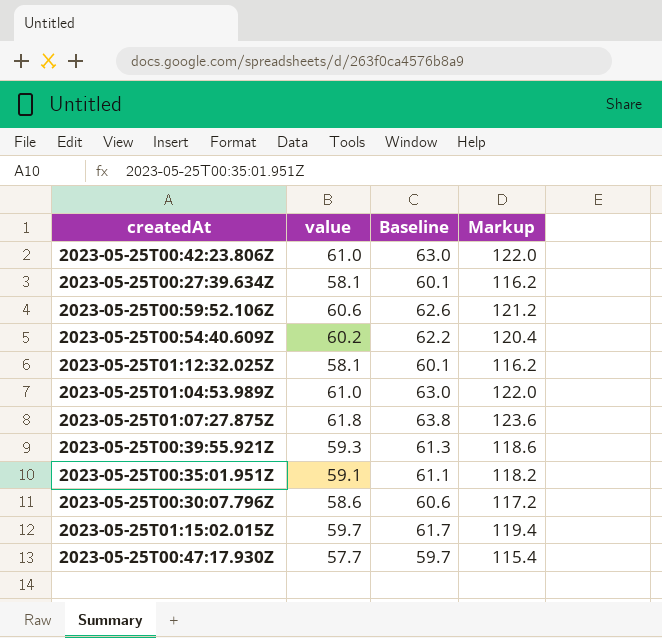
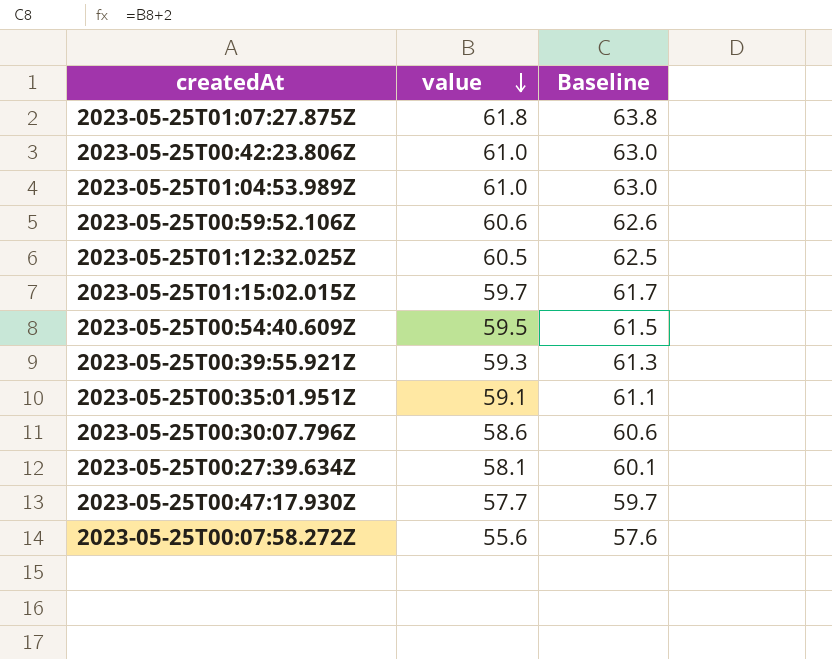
row order: none -> value descending
column Markup | formula: [value] * 2 -> none
2023-05-25T01:12:32.025Z | value: 58.1 -> 60.5
2023-05-25T01:12:32.025Z | Baseline: 60.1 -> 62.5
2023-05-25T00:54:40.609Z | value: 60.2 -> 59.5
2023-05-25T00:54:40.609Z | Baseline: 62.2 -> 61.5
row 2023-05-25T00:07:58.272Z: none -> 55.6 | 57.6

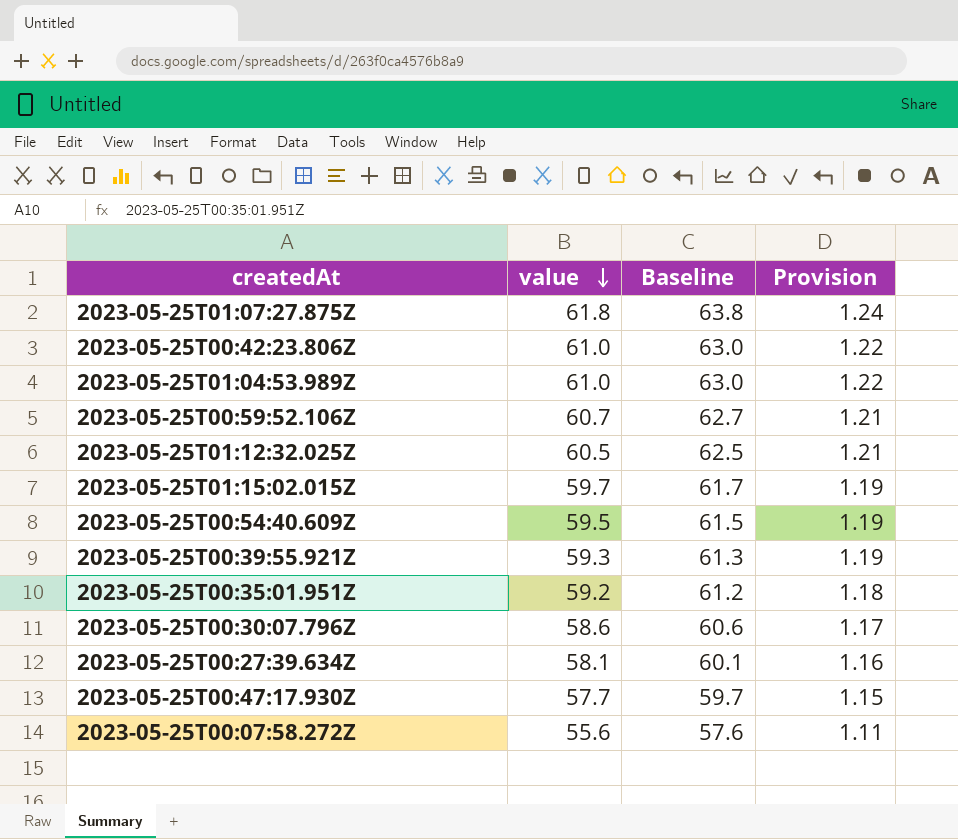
column Provision | formula: none -> [value] * 0.02
2023-05-25T00:59:52.106Z | value: 60.6 -> 60.7
2023-05-25T00:59:52.106Z | Baseline: 62.6 -> 62.7
2023-05-25T00:35:01.951Z | value: 59.1 -> 59.2
2023-05-25T00:35:01.951Z | Baseline: 61.1 -> 61.2

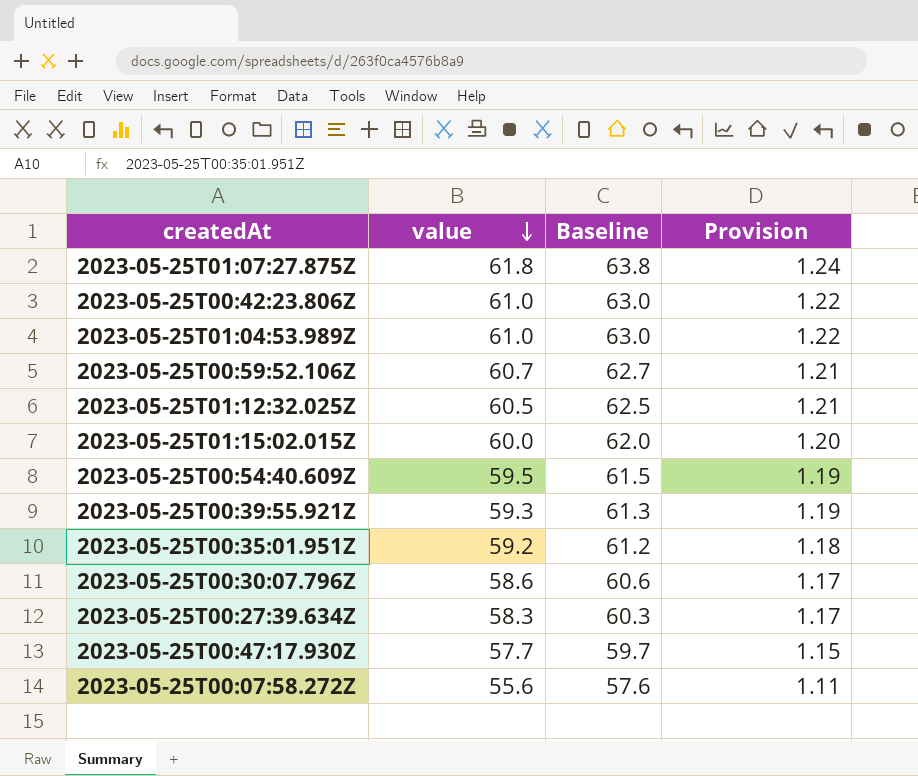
2023-05-25T01:15:02.015Z | value: 59.7 -> 60.0
2023-05-25T01:15:02.015Z | Baseline: 61.7 -> 62.0
2023-05-25T01:15:02.015Z | Provision: 1.19 -> 1.20
2023-05-25T00:27:39.634Z | value: 58.1 -> 58.3
2023-05-25T00:27:39.634Z | Baseline: 60.1 -> 60.3
2023-05-25T00:27:39.634Z | Provision: 1.16 -> 1.17

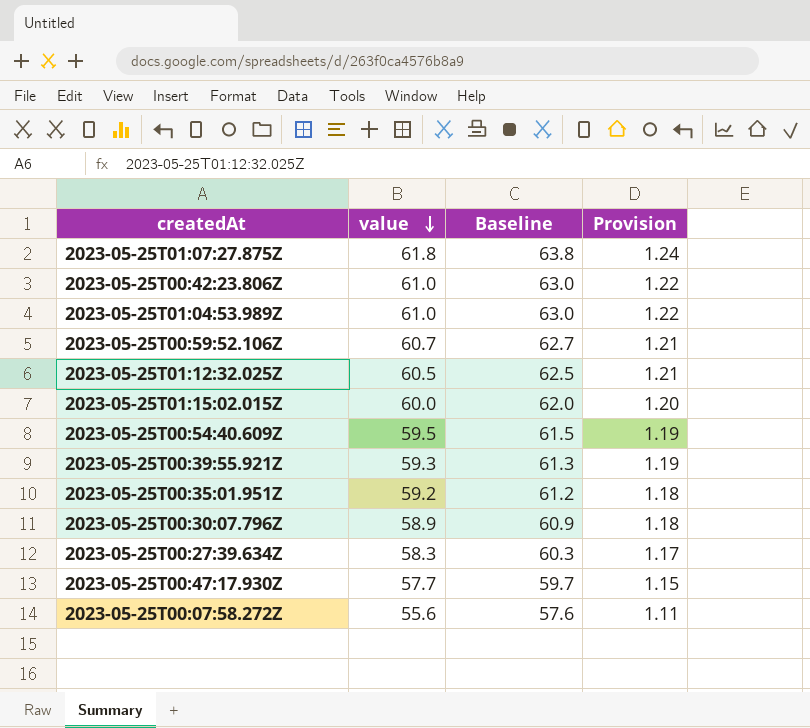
2023-05-25T00:30:07.796Z | value: 58.6 -> 58.9
2023-05-25T00:30:07.796Z | Baseline: 60.6 -> 60.9
2023-05-25T00:30:07.796Z | Provision: 1.17 -> 1.18

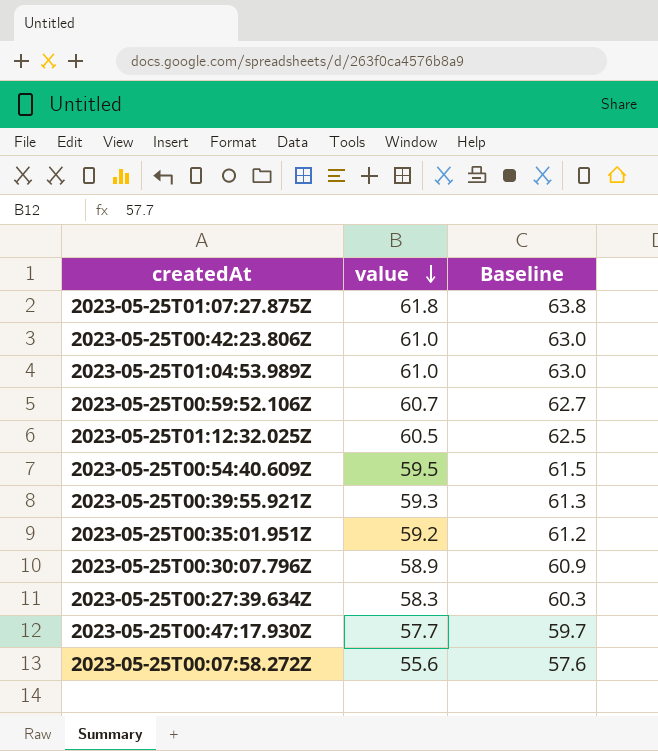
column Provision | formula: [value] * 0.02 -> none
row 2023-05-25T01:15:02.015Z: 60.0 | 62.0 | 1.20 -> none

